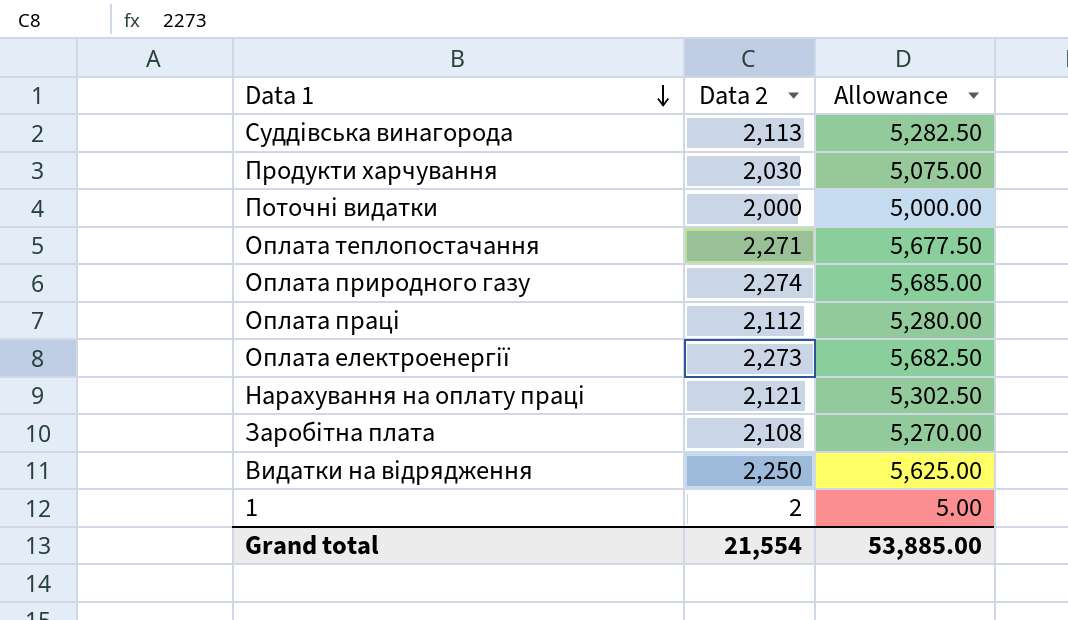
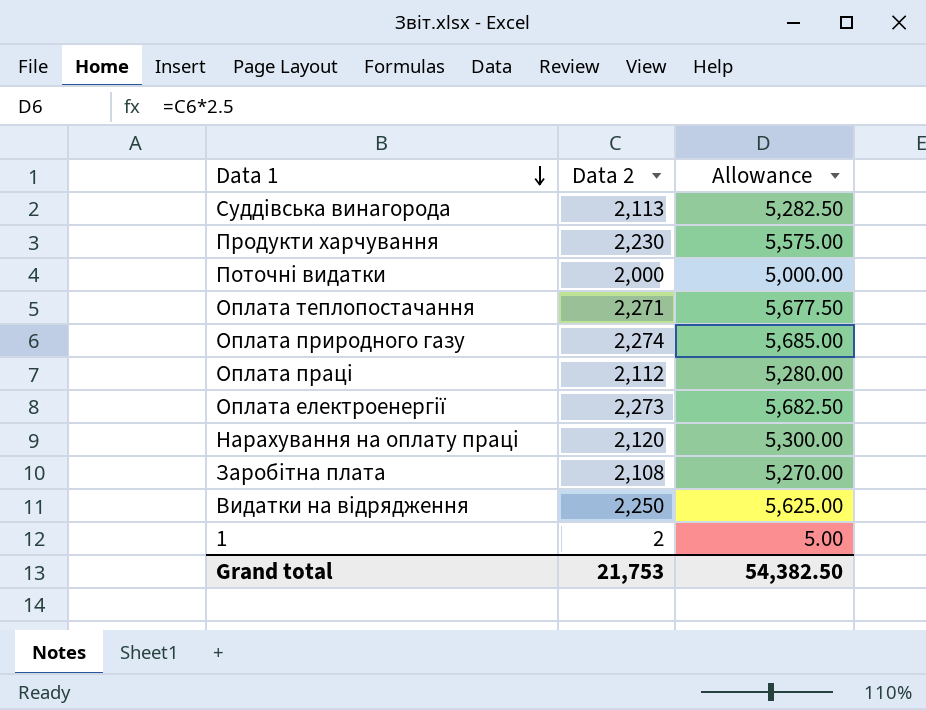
Продукти харчування | Data 2: 2,030 -> 2,230
Продукти харчування | Allowance: 5,075.00 -> 5,575.00
Нарахування на оплату праці | Data 2: 2,121 -> 2,120
Нарахування на оплату праці | Allowance: 5,302.50 -> 5,300.00
Grand total | Data 2: 21,554 -> 21,753
Grand total | Allowance: 53,885.00 -> 54,382.50

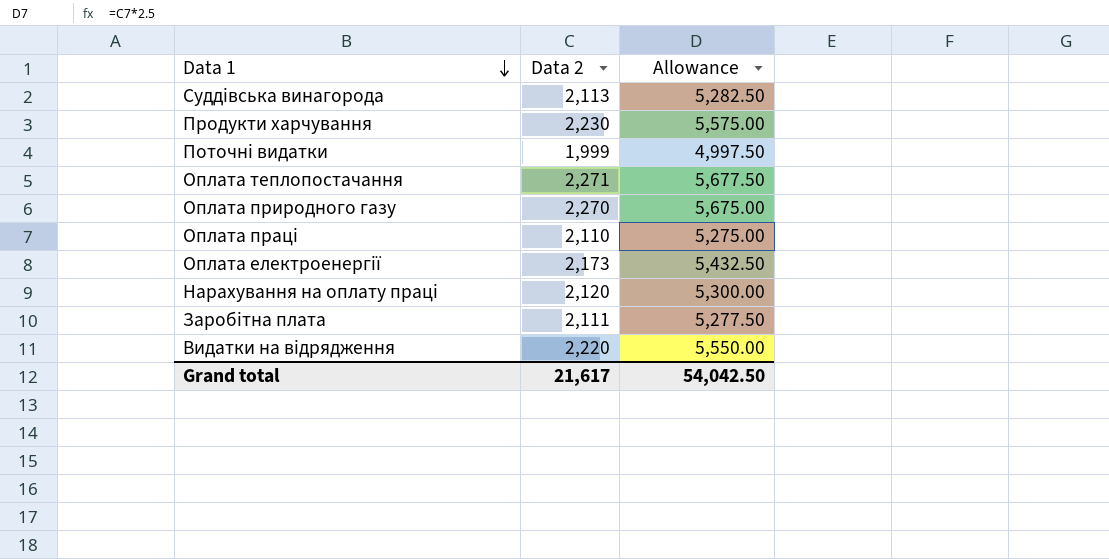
row 1: 2 | 5.00 -> none
Поточні видатки | Data 2: 2,000 -> 1,999
Поточні видатки | Allowance: 5,000.00 -> 4,997.50
Оплата природного газу | Data 2: 2,274 -> 2,270
Оплата природного газу | Allowance: 5,685.00 -> 5,675.00
Оплата праці | Data 2: 2,112 -> 2,110
Оплата праці | Allowance: 5,280.00 -> 5,275.00
Оплата електроенергії | Data 2: 2,273 -> 2,173
Оплата електроенергії | Allowance: 5,682.50 -> 5,432.50
Заробітна плата | Data 2: 2,108 -> 2,111
Заробітна плата | Allowance: 5,270.00 -> 5,277.50
Видатки на відрядження | Data 2: 2,250 -> 2,220
Видатки на відрядження | Allowance: 5,625.00 -> 5,550.00
Grand total | Data 2: 21,753 -> 21,617
Grand total | Allowance: 54,382.50 -> 54,042.50

